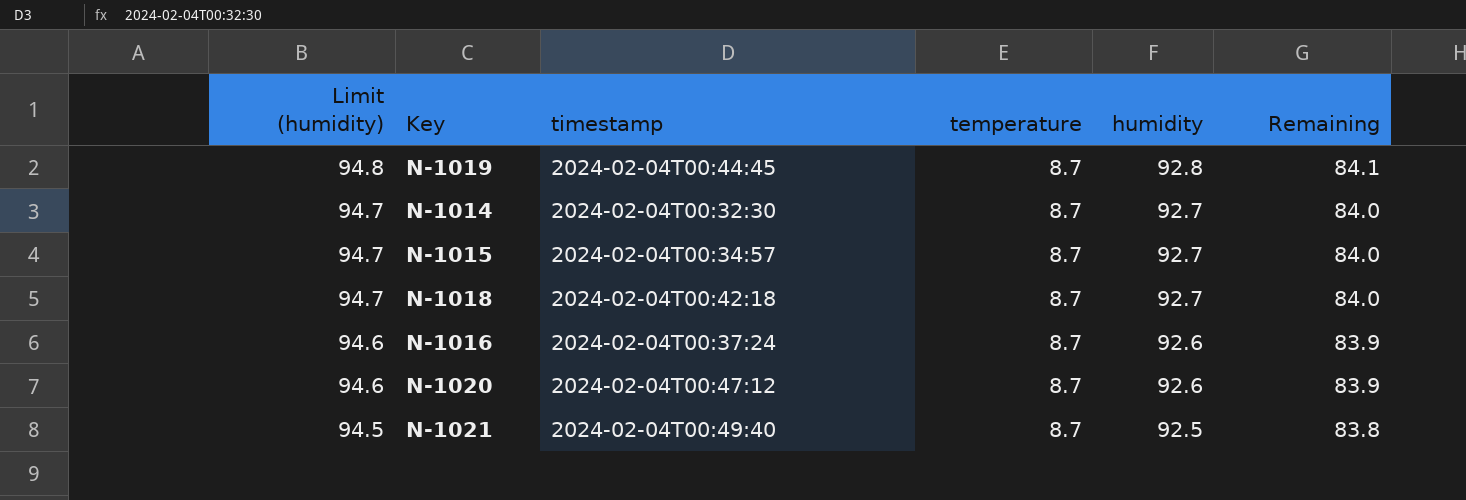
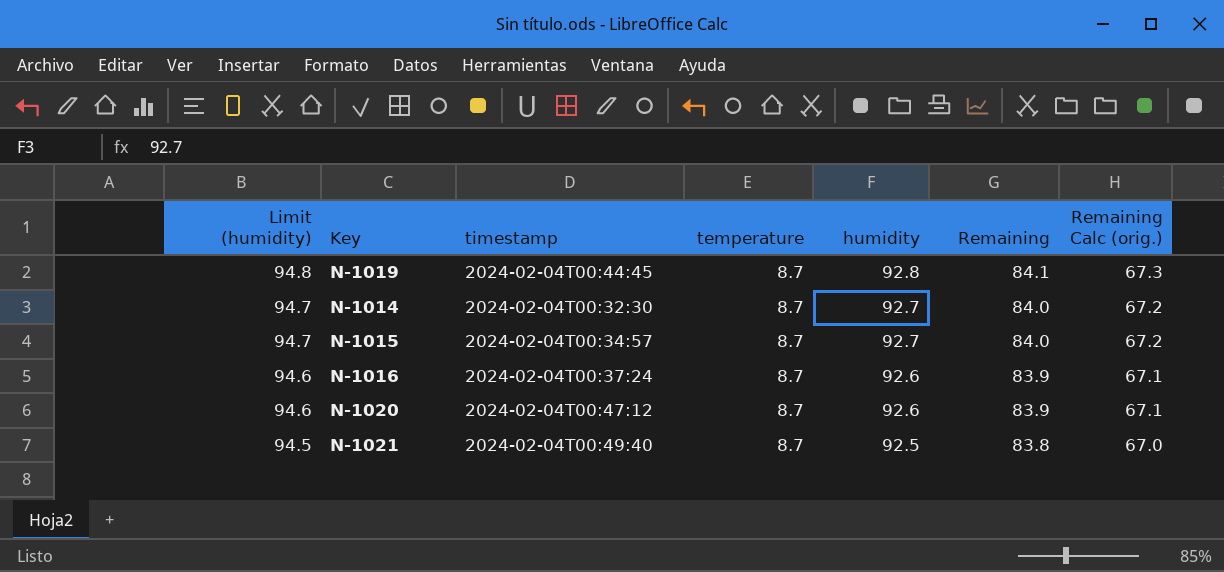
column Remaining Calc (orig.) | formula: none -> [Remaining] * 0.8
row N-1018: 94.7 | 2024-02-04T00:42:18 | 8.7 | 92.7 | 84.0 -> none

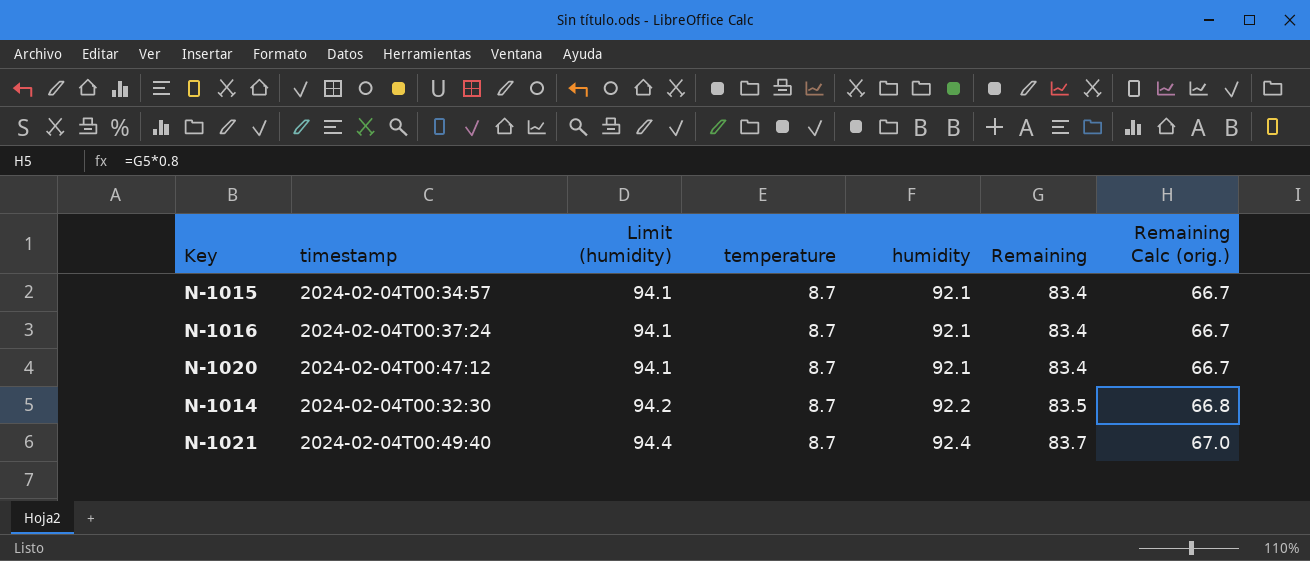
row order: Limit (humidity) descending -> Limit (humidity) ascending
column Limit (humidity) | position: 1 -> 3
row N-1019: 94.8 | 2024-02-04T00:44:45 | 8.7 | 92.8 | 84.1 | 67.3 -> none
N-1015 | Limit (humidity): 94.7 -> 94.1
N-1015 | humidity: 92.7 -> 92.1
N-1015 | Remaining: 84.0 -> 83.4
N-1015 | Remaining Calc (orig.): 67.2 -> 66.7
N-1016 | Limit (humidity): 94.6 -> 94.1
N-1016 | humidity: 92.6 -> 92.1
N-1016 | Remaining: 83.9 -> 83.4
N-1016 | Remaining Calc (orig.): 67.1 -> 66.7
N-1020 | Limit (humidity): 94.6 -> 94.1
N-1020 | humidity: 92.6 -> 92.1
N-1020 | Remaining: 83.9 -> 83.4
N-1020 | Remaining Calc (orig.): 67.1 -> 66.7
N-1014 | Limit (humidity): 94.7 -> 94.2
N-1014 | humidity: 92.7 -> 92.2
N-1014 | Remaining: 84.0 -> 83.5
N-1014 | Remaining Calc (orig.): 67.2 -> 66.8
N-1021 | Limit (humidity): 94.5 -> 94.4
N-1021 | humidity: 92.5 -> 92.4
N-1021 | Remaining: 83.8 -> 83.7

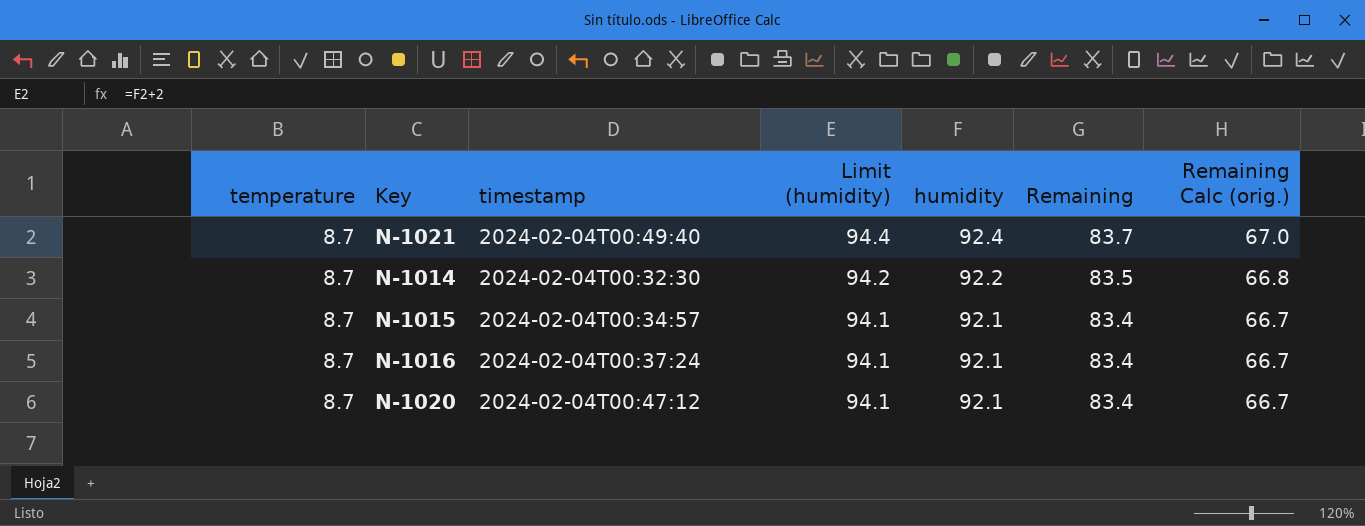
row order: Limit (humidity) ascending -> Limit (humidity) descending
column temperature | position: 4 -> 1

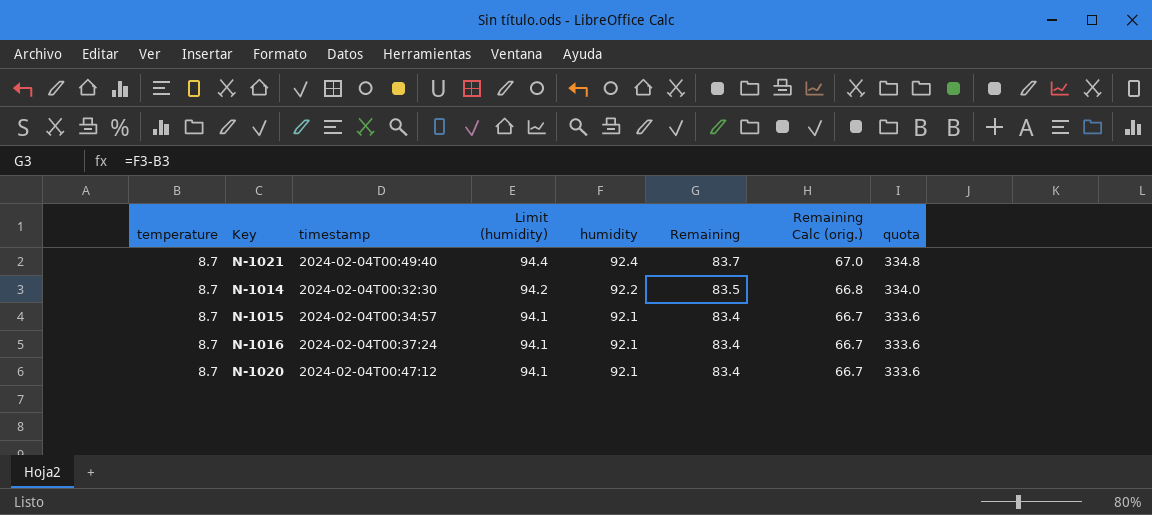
column quota | formula: none -> [Remaining] * 4

